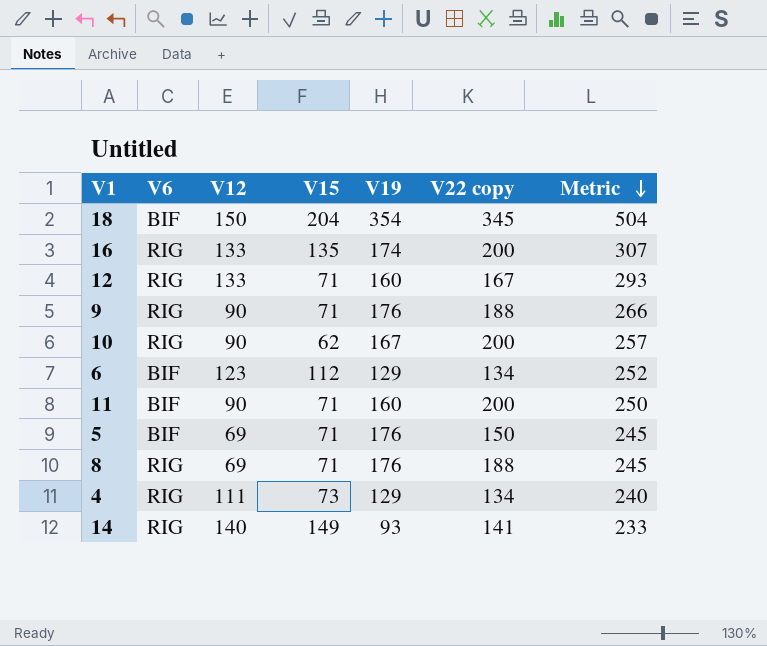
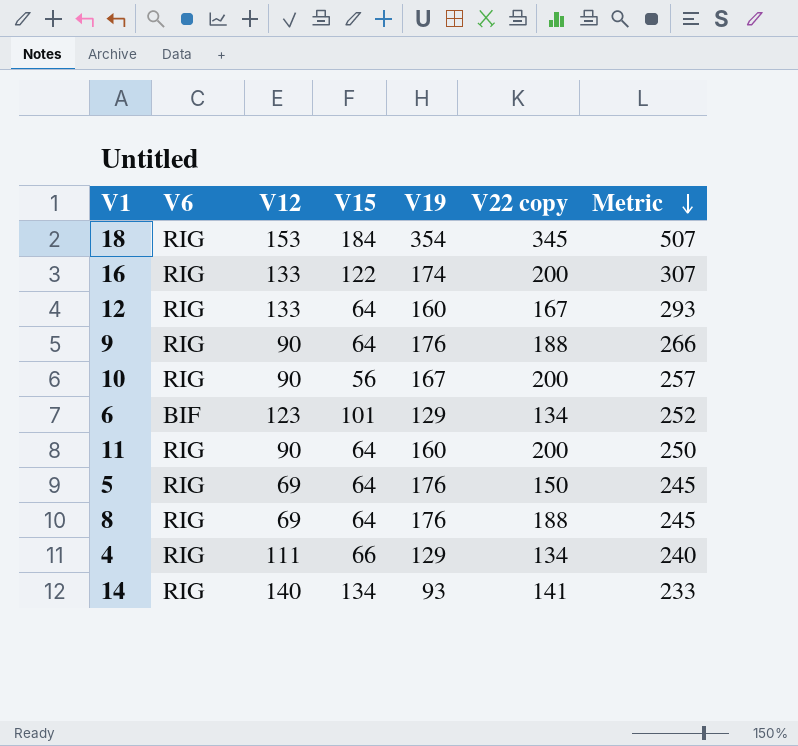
18 | V6: BIF -> RIG
18 | V12: 150 -> 153
18 | V15: 204 -> 184
18 | Metric: 504 -> 507
16 | V15: 135 -> 122
12 | V15: 71 -> 64
9 | V15: 71 -> 64
10 | V15: 62 -> 56
6 | V15: 112 -> 101
11 | V6: BIF -> RIG
11 | V15: 71 -> 64
5 | V6: BIF -> RIG
5 | V15: 71 -> 64
8 | V15: 71 -> 64
4 | V15: 73 -> 66
14 | V15: 149 -> 134

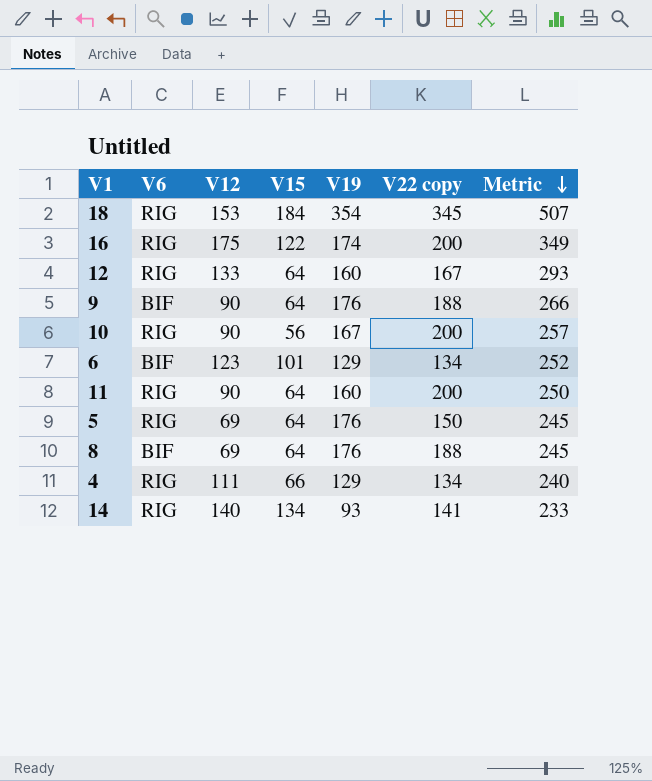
16 | V12: 133 -> 175
16 | Metric: 307 -> 349
9 | V6: RIG -> BIF
8 | V6: RIG -> BIF

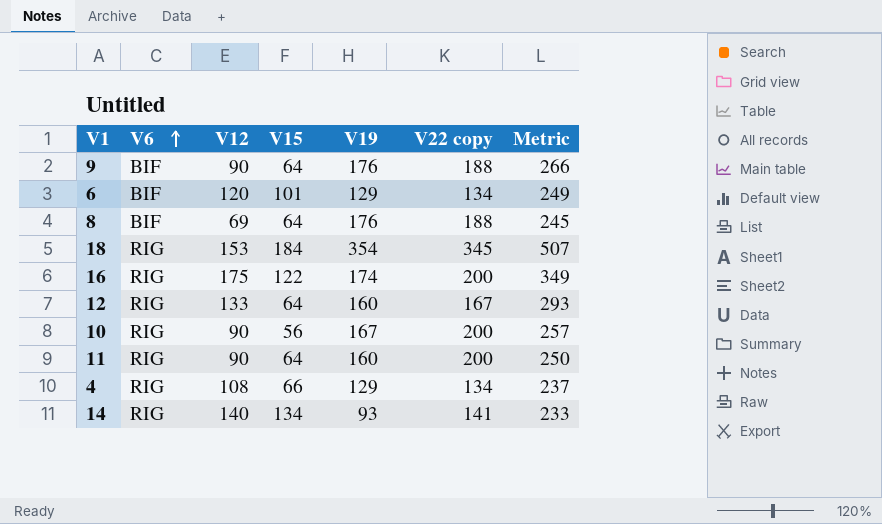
row order: Metric descending -> V6 ascending
row 5: RIG | 69 | 64 | 176 | 150 | 245 -> none
6 | V12: 123 -> 120
6 | Metric: 252 -> 249
4 | V12: 111 -> 108
4 | Metric: 240 -> 237

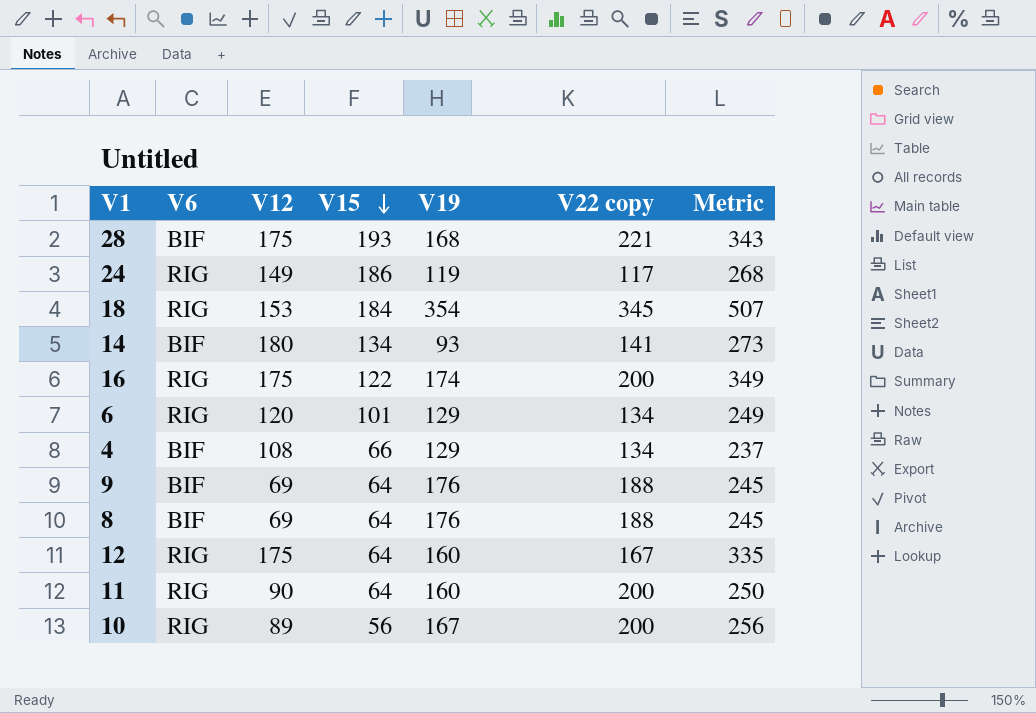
row order: V6 ascending -> V15 descending
row 28: none -> BIF | 175 | 193 | 168 | 221 | 343
row 24: none -> RIG | 149 | 186 | 119 | 117 | 268
14 | V6: RIG -> BIF
14 | V12: 140 -> 180
14 | Metric: 233 -> 273
6 | V6: BIF -> RIG
4 | V6: RIG -> BIF
9 | V12: 90 -> 69
9 | Metric: 266 -> 245
12 | V12: 133 -> 175
12 | Metric: 293 -> 335
10 | V12: 90 -> 89
10 | Metric: 257 -> 256

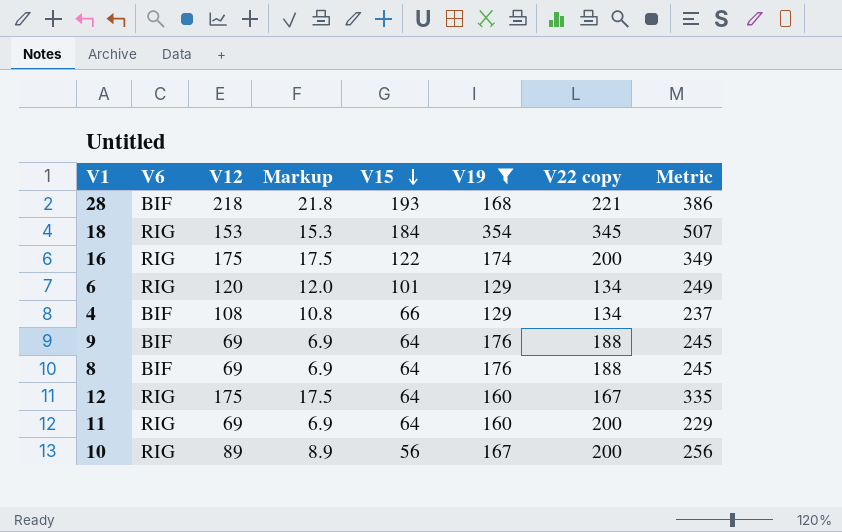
filter: none -> V19 >= 129
column Markup | formula: none -> [V12] * 0.1
28 | V12: 175 -> 218
28 | Metric: 343 -> 386
11 | V12: 90 -> 69
11 | Metric: 250 -> 229

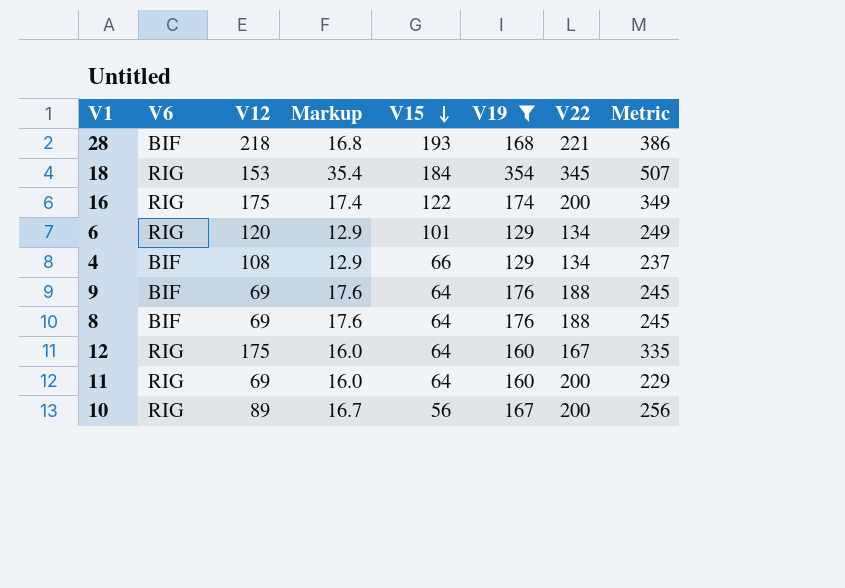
column Markup | formula: [V12] * 0.1 -> [V19] * 0.1
column name: V22 copy -> V22

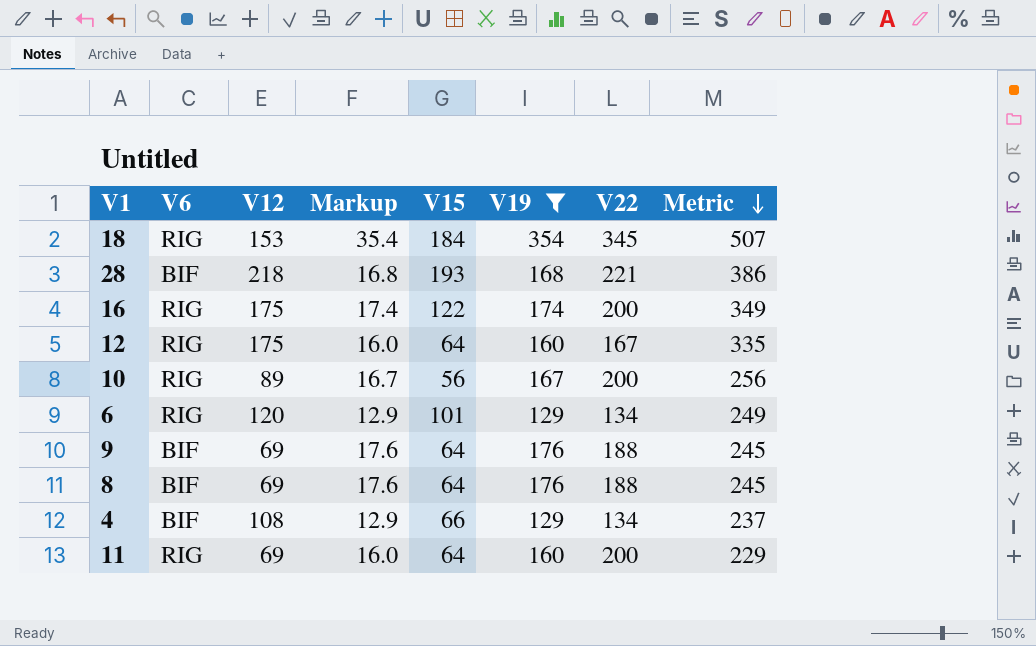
row order: V15 descending -> Metric descending

